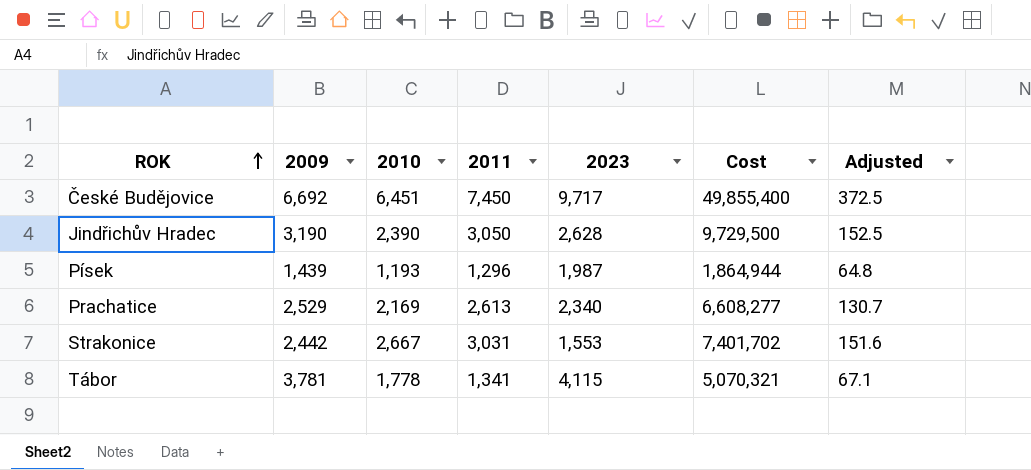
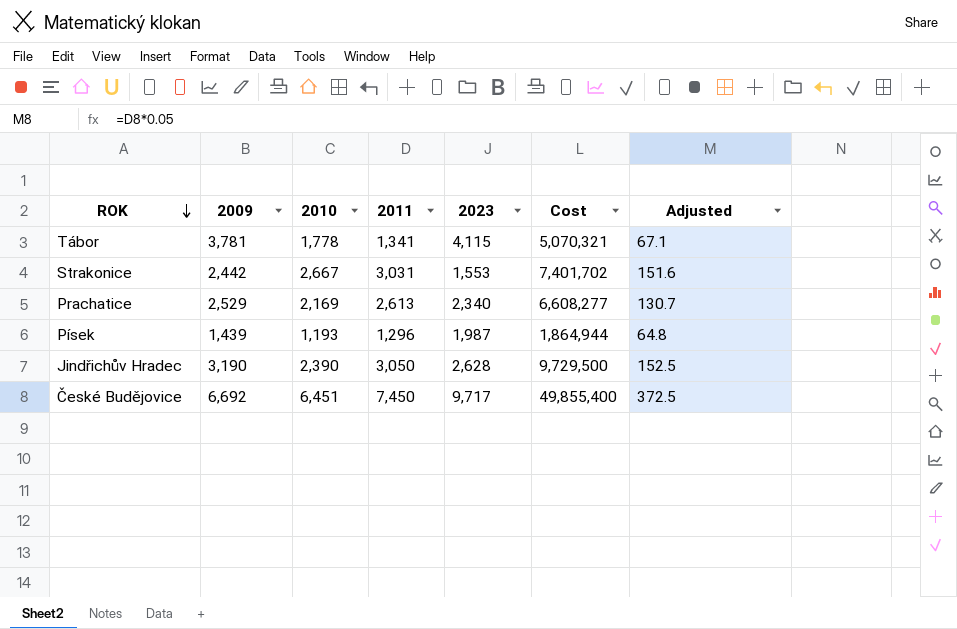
row order: ROK ascending -> ROK descending

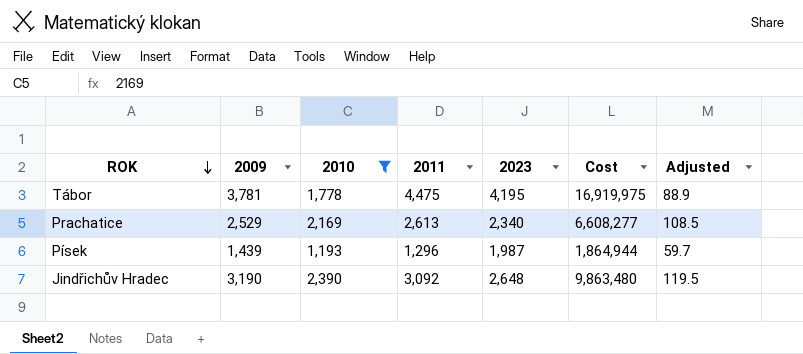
filter: none -> 2010 <= 2,390
column Adjusted | formula: [2011] * 0.05 -> [2010] * 0.05
Tábor | 2011: 1,341 -> 4,475
Tábor | 2023: 4,115 -> 4,195
Tábor | Cost: 5,070,321 -> 16,919,975
Jindřichův Hradec | 2011: 3,050 -> 3,092
Jindřichův Hradec | 2023: 2,628 -> 2,648
Jindřichův Hradec | Cost: 9,729,500 -> 9,863,480

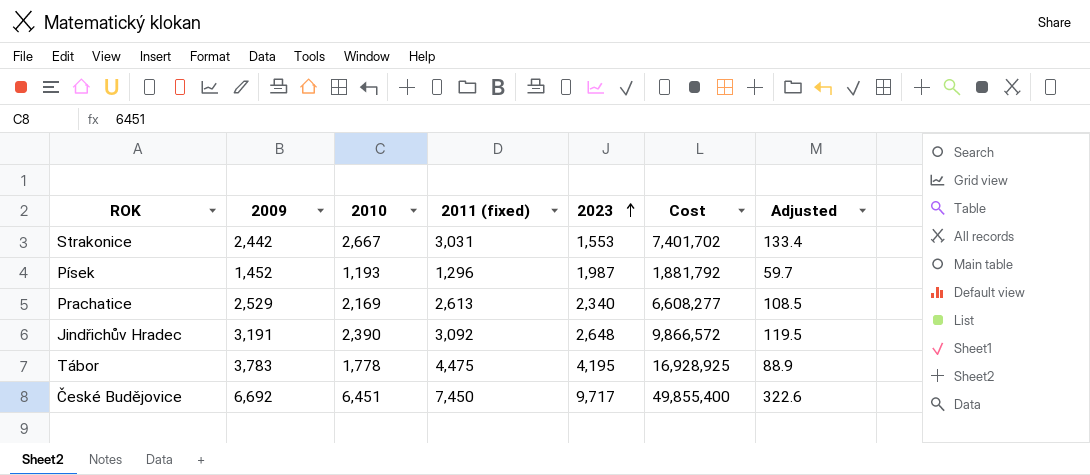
filter: 2010 <= 2,390 -> none
row order: ROK descending -> 2023 ascending
column name: 2011 -> 2011 (fixed)
Písek | 2009: 1,439 -> 1,452
Písek | Cost: 1,864,944 -> 1,881,792
Jindřichův Hradec | 2009: 3,190 -> 3,191
Jindřichův Hradec | Cost: 9,863,480 -> 9,866,572
Tábor | 2009: 3,781 -> 3,783
Tábor | Cost: 16,919,975 -> 16,928,925

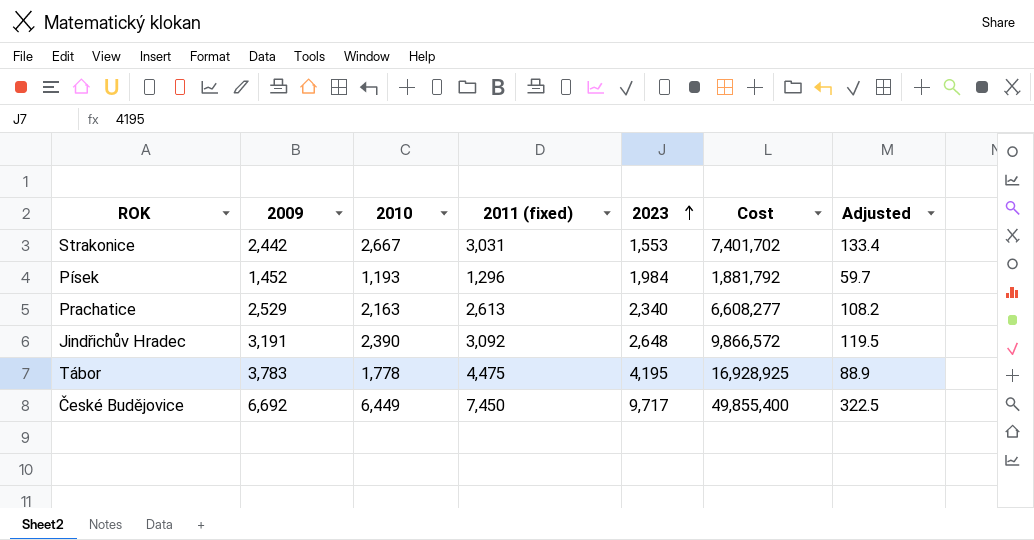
Písek | 2023: 1,987 -> 1,984
Prachatice | 2010: 2,169 -> 2,163
Prachatice | Adjusted: 108.5 -> 108.2
České Budějovice | 2010: 6,451 -> 6,449
České Budějovice | Adjusted: 322.6 -> 322.5

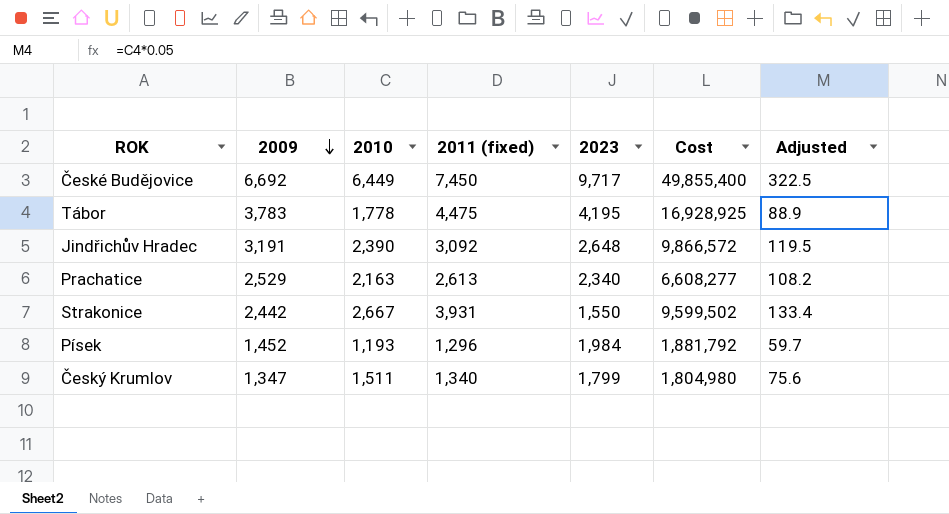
row order: 2023 ascending -> 2009 descending
Strakonice | 2011 (fixed): 3,031 -> 3,931
Strakonice | 2023: 1,553 -> 1,550
Strakonice | Cost: 7,401,702 -> 9,599,502
row Český Krumlov: none -> 1,347 | 1,511 | 1,340 | 1,799 | 1,804,980 | 75.6

